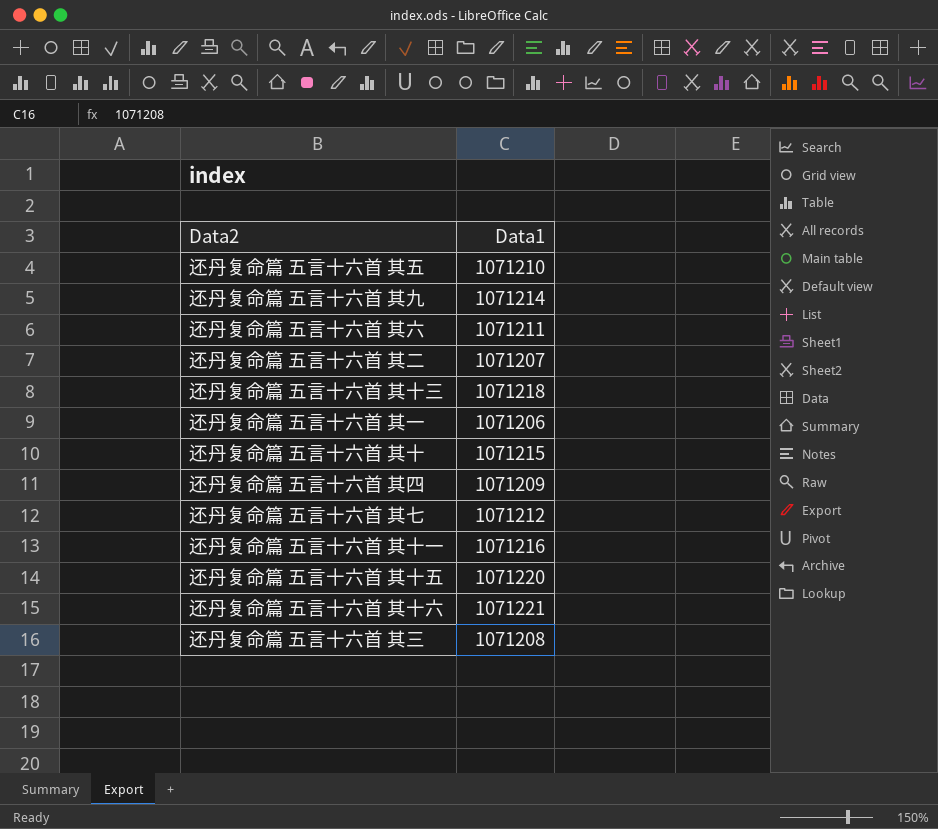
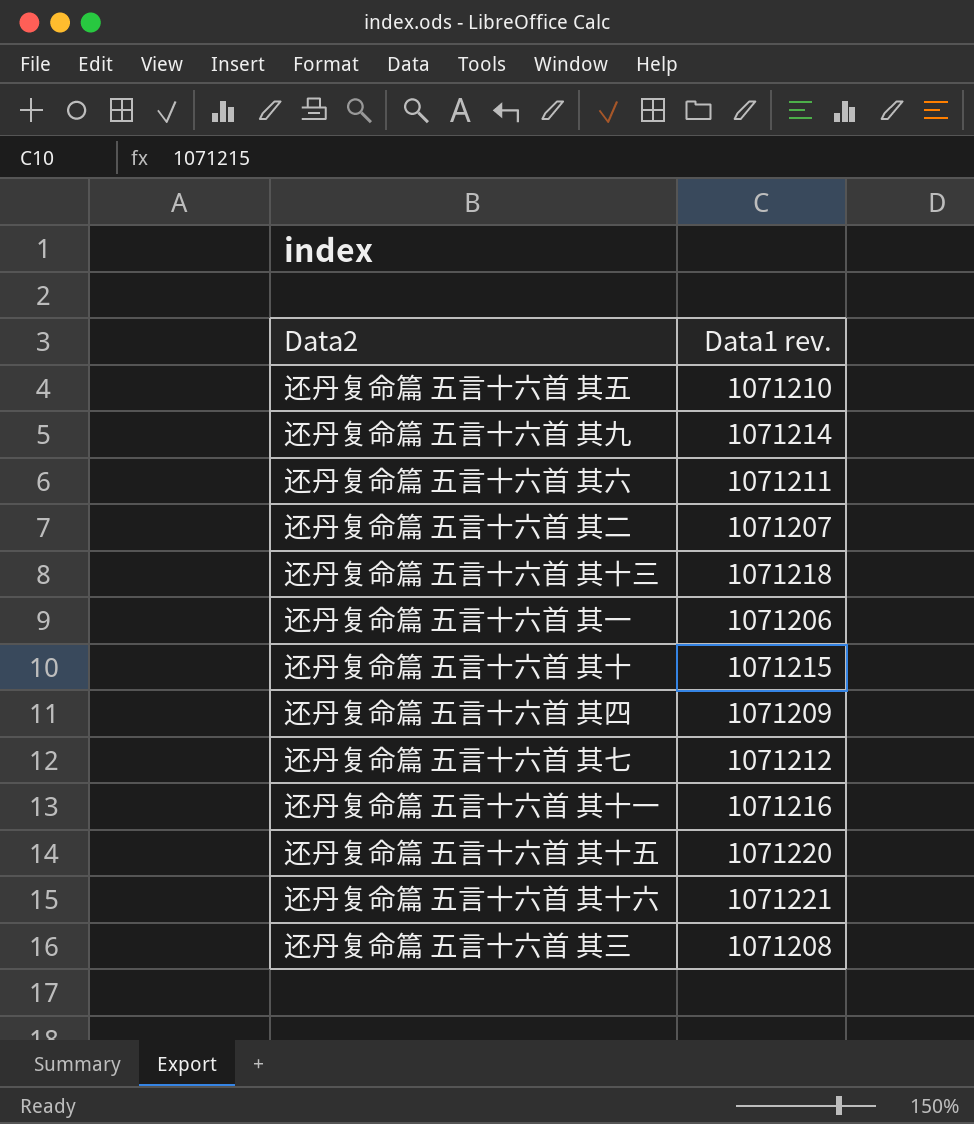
column name: Data1 -> Data1 rev.

